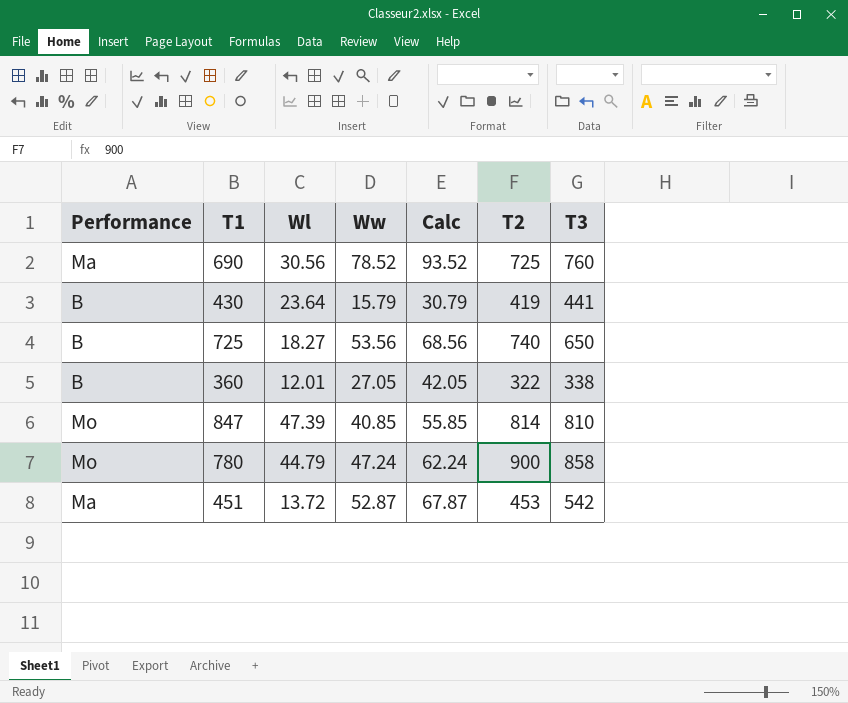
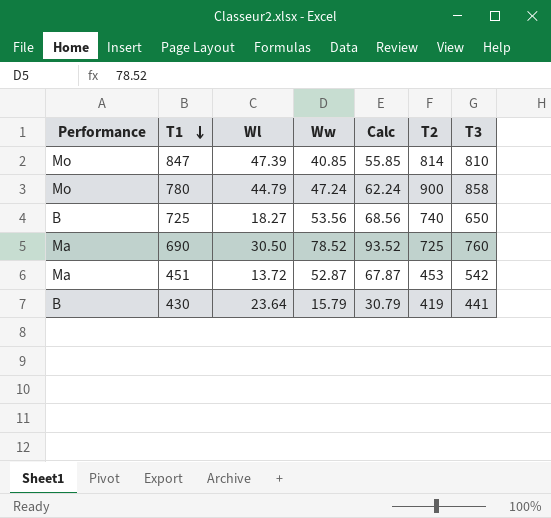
row order: none -> T1 descending
row 360: B | 12.01 | 27.05 | 42.05 | 322 | 338 -> none
690 | Wl: 30.56 -> 30.50

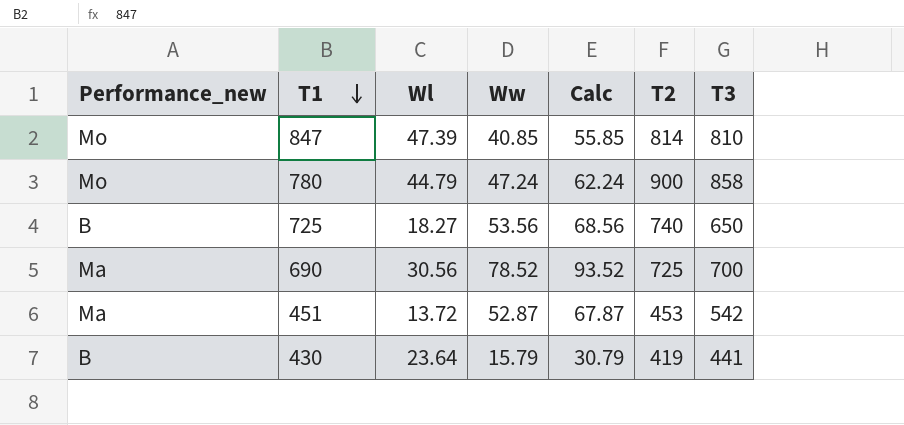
column name: Performance -> Performance_new
690 | Wl: 30.50 -> 30.56
690 | T3: 760 -> 700

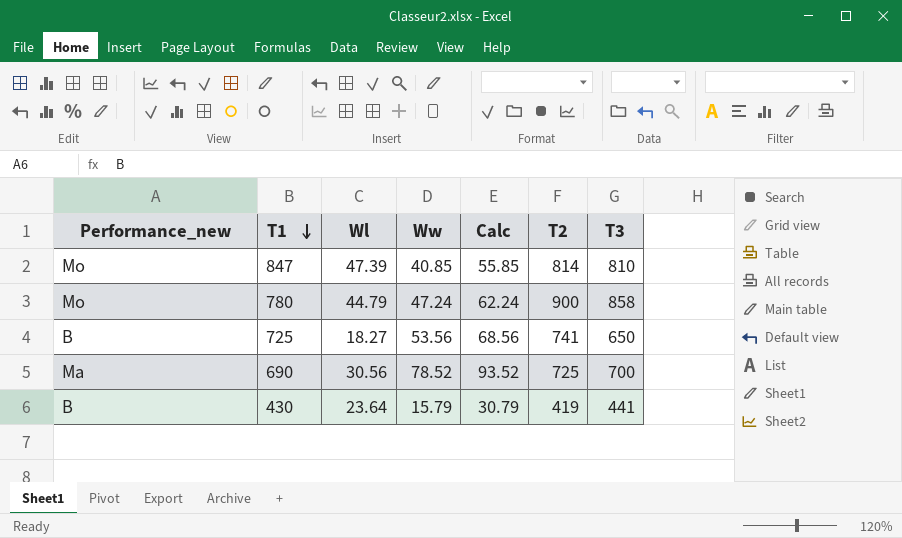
row 451: Ma | 13.72 | 52.87 | 67.87 | 453 | 542 -> none
725 | T2: 740 -> 741

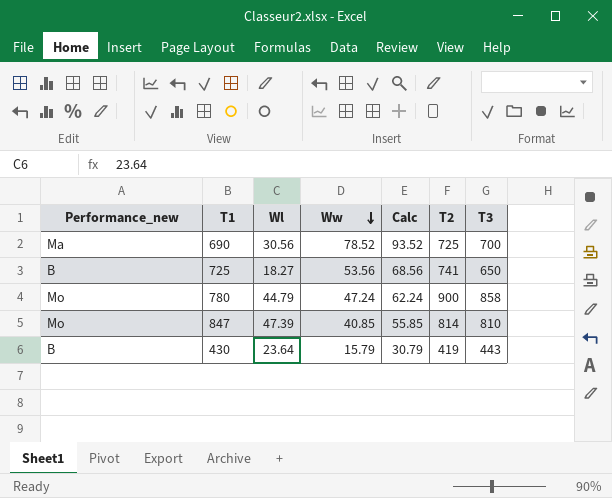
row order: T1 descending -> Ww descending
430 | T3: 441 -> 443

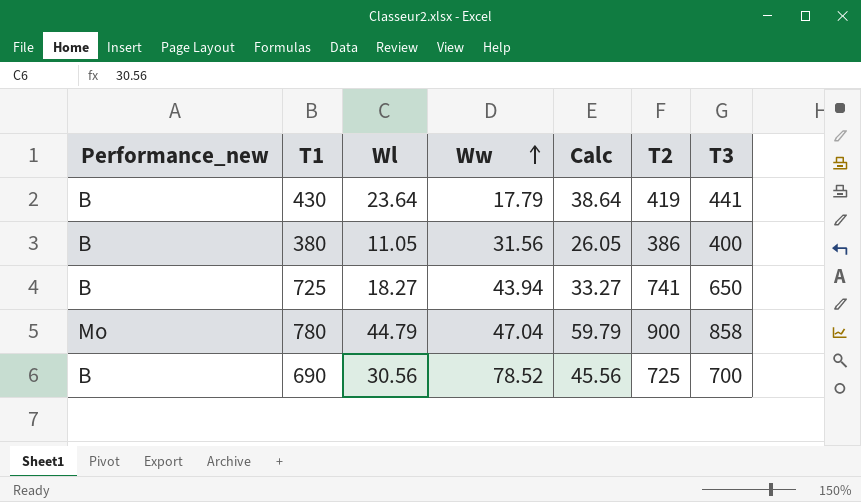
row order: Ww descending -> Ww ascending
column Calc | formula: [Ww] + 15 -> [Wl] + 15
row 847: Mo | 47.39 | 40.85 | 55.85 | 814 | 810 -> none
430 | Ww: 15.79 -> 17.79
430 | T3: 443 -> 441
row 380: none -> B | 11.05 | 31.56 | 26.05 | 386 | 400
725 | Ww: 53.56 -> 43.94
780 | Ww: 47.24 -> 47.04
690 | Performance_new: Ma -> B

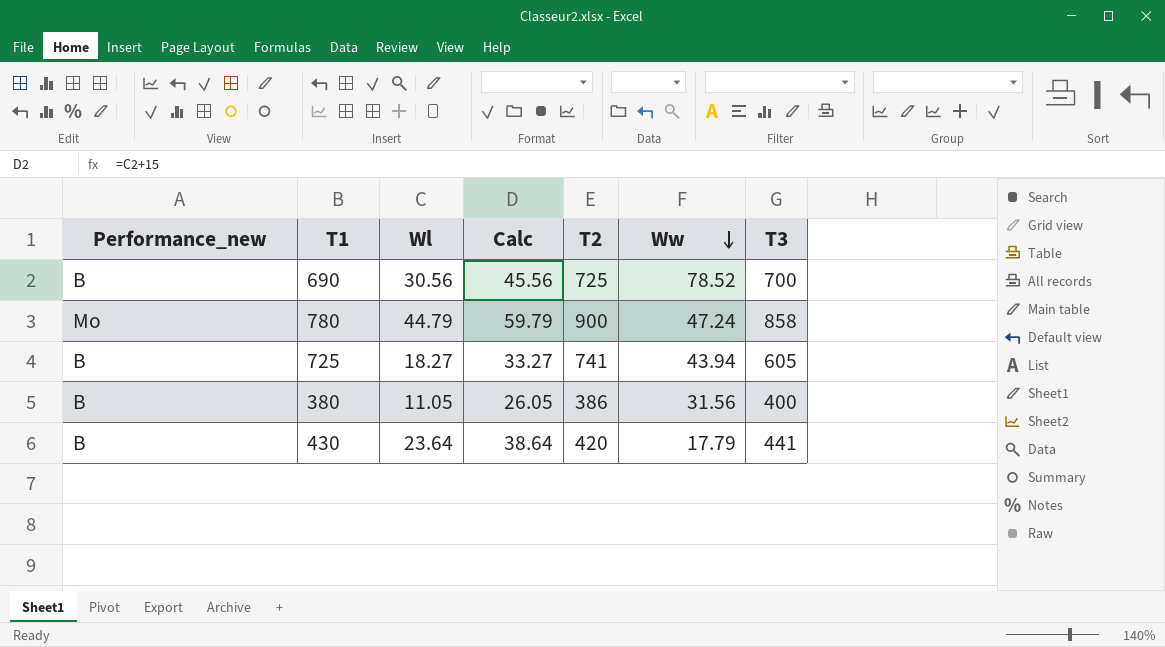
row order: Ww ascending -> Ww descending
column Ww | position: 4 -> 6
780 | Ww: 47.04 -> 47.24
725 | T3: 650 -> 605
430 | T2: 419 -> 420

